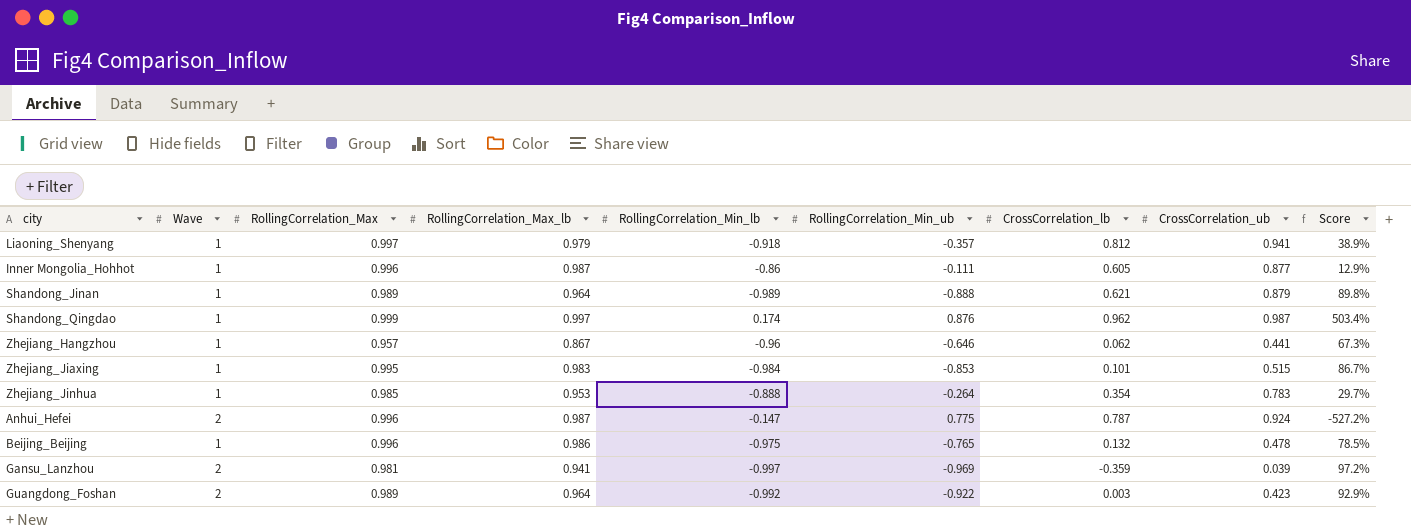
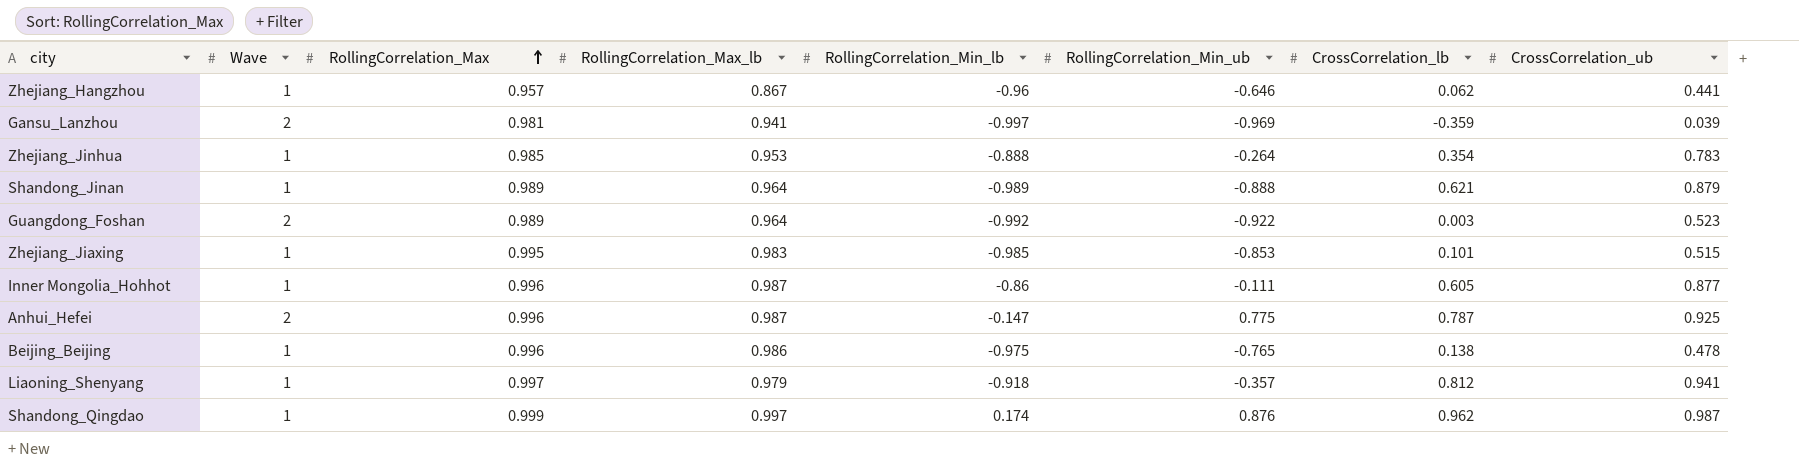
row order: none -> RollingCorrelation_Max ascending
column Score | formula: [RollingCorrelation_Min_ub] / [RollingCorrelation_Min_lb] -> none
Guangdong_Foshan | CrossCorrelation_ub: 0.423 -> 0.523
Zhejiang_Jiaxing | RollingCorrelation_Min_lb: -0.984 -> -0.985
Anhui_Hefei | CrossCorrelation_ub: 0.924 -> 0.925
Beijing_Beijing | CrossCorrelation_lb: 0.132 -> 0.138

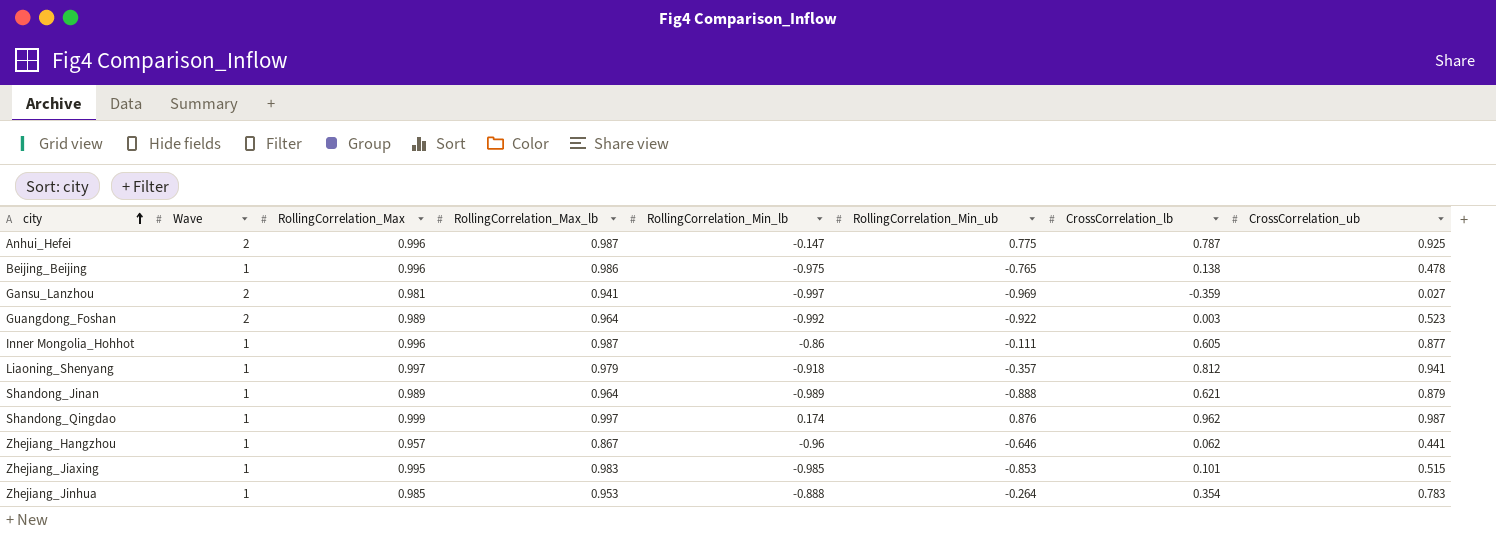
row order: RollingCorrelation_Max ascending -> city ascending
Gansu_Lanzhou | CrossCorrelation_ub: 0.039 -> 0.027

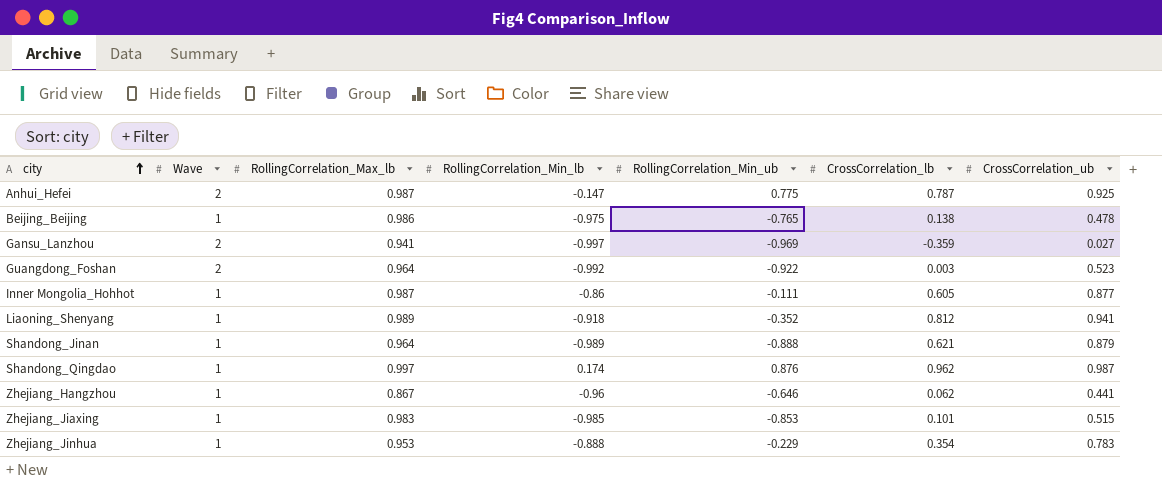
column RollingCorrelation_Max | position: 3 -> none
Liaoning_Shenyang | RollingCorrelation_Max_lb: 0.979 -> 0.989
Liaoning_Shenyang | RollingCorrelation_Min_ub: -0.357 -> -0.352
Zhejiang_Jinhua | RollingCorrelation_Min_ub: -0.264 -> -0.229

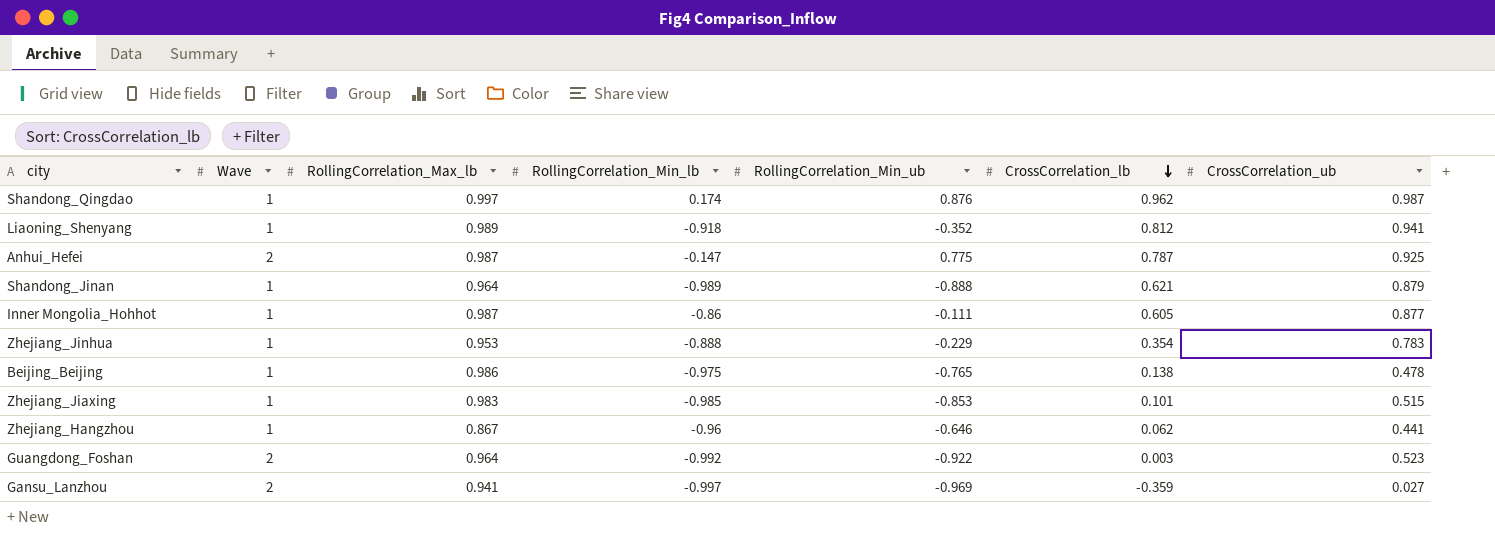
row order: city ascending -> CrossCorrelation_lb descending

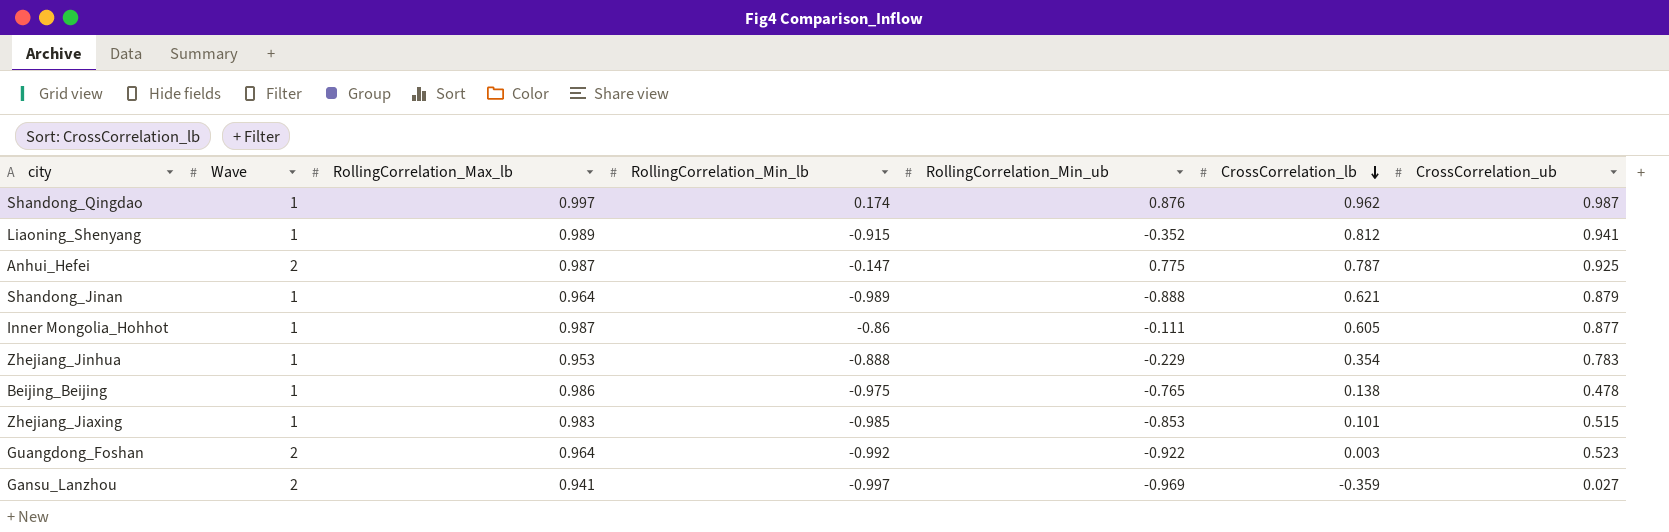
row Zhejiang_Hangzhou: 1 | 0.867 | -0.96 | -0.646 | 0.062 | 0.441 -> none
Liaoning_Shenyang | RollingCorrelation_Min_lb: -0.918 -> -0.915

